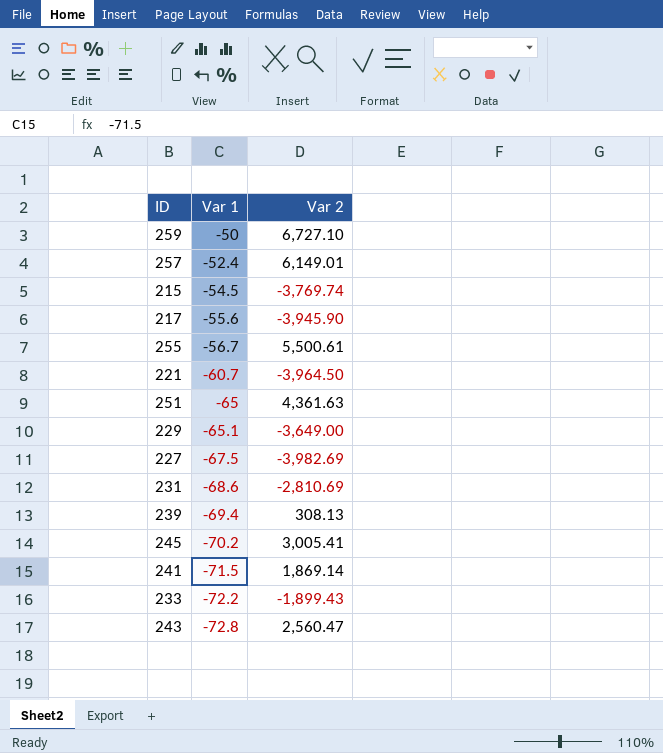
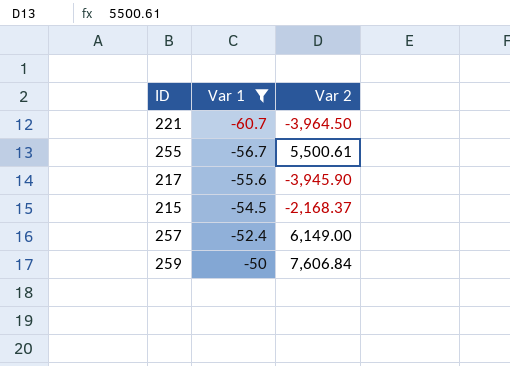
filter: none -> Var 1 >= -60.7
row order: Var 1 descending -> Var 1 ascending
215 | Var 2: -3,769.74 -> -2,168.37
257 | Var 2: 6,149.01 -> 6,149.00
259 | Var 2: 6,727.10 -> 7,606.84

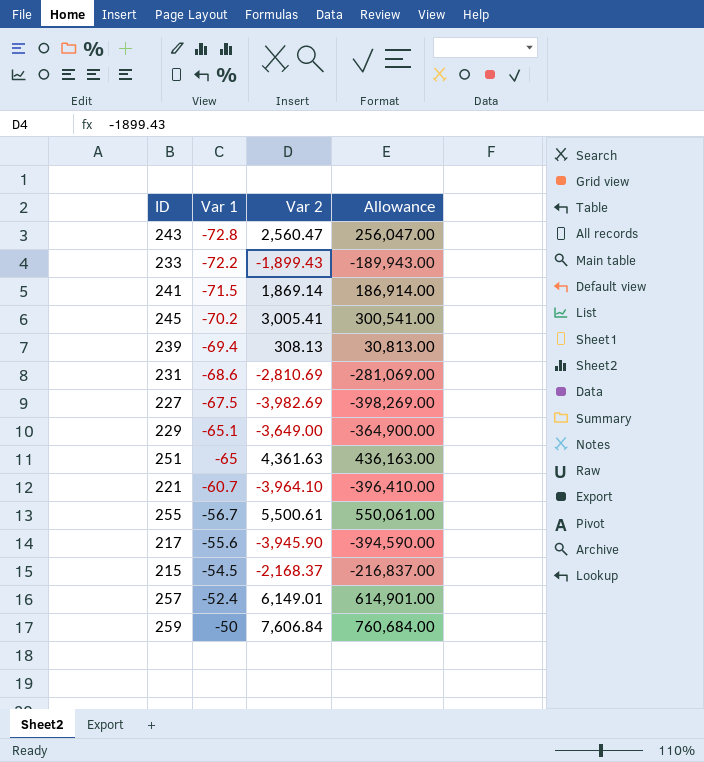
filter: Var 1 >= -60.7 -> none
column Allowance | formula: none -> [Var 2] * 100
221 | Var 2: -3,964.50 -> -3,964.10
257 | Var 2: 6,149.00 -> 6,149.01

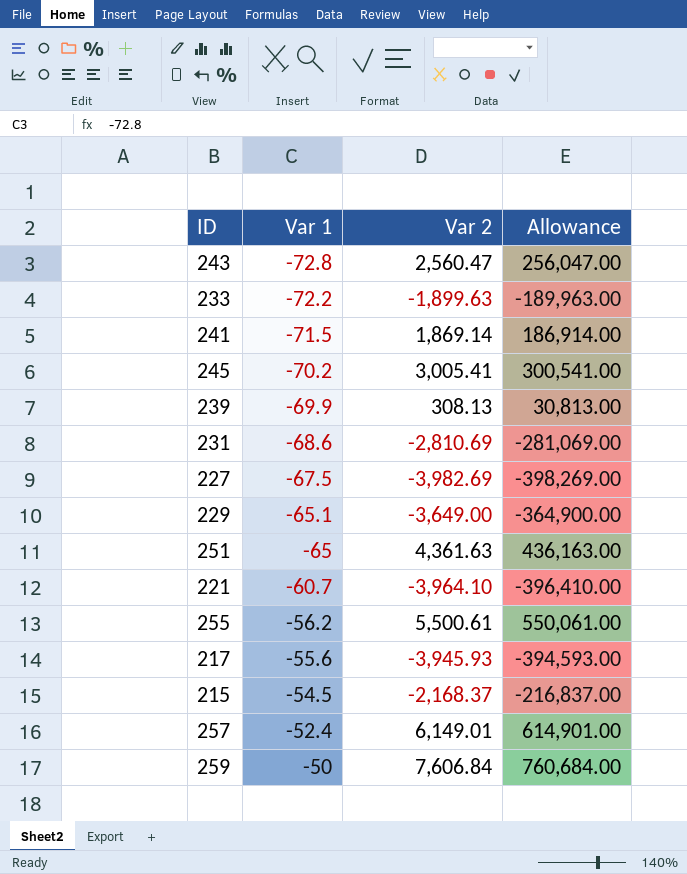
233 | Var 2: -1,899.43 -> -1,899.63
233 | Allowance: -189,943.00 -> -189,963.00
239 | Var 1: -69.4 -> -69.9
255 | Var 1: -56.7 -> -56.2
217 | Var 2: -3,945.90 -> -3,945.93
217 | Allowance: -394,590.00 -> -394,593.00

